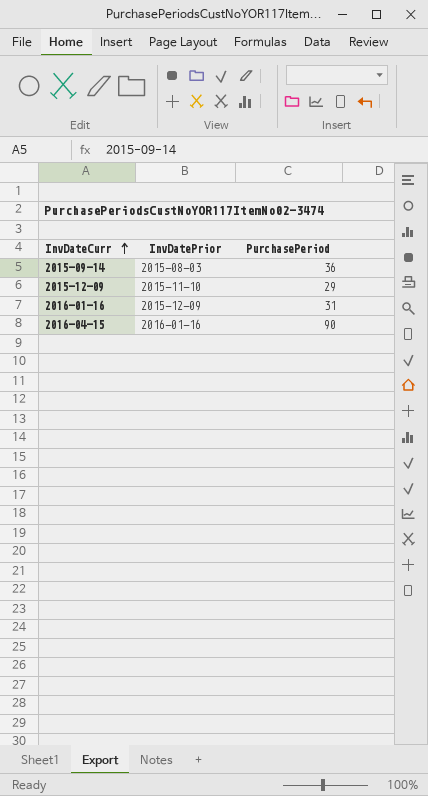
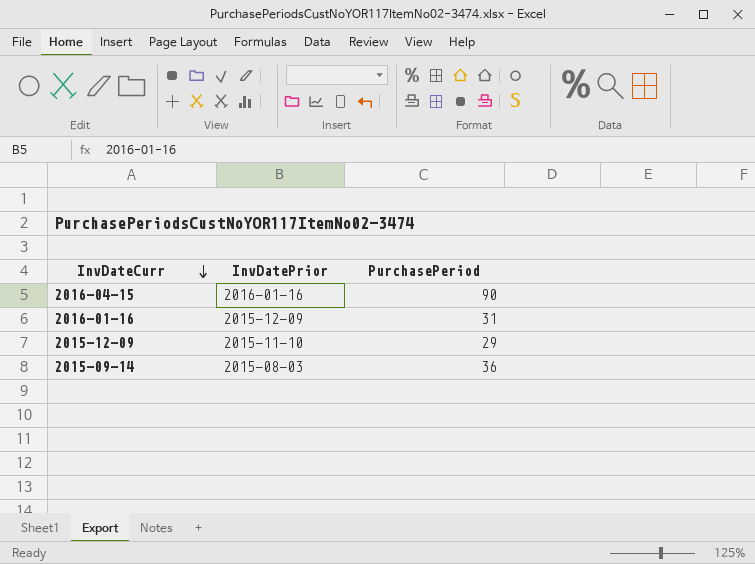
row order: InvDateCurr ascending -> InvDateCurr descending

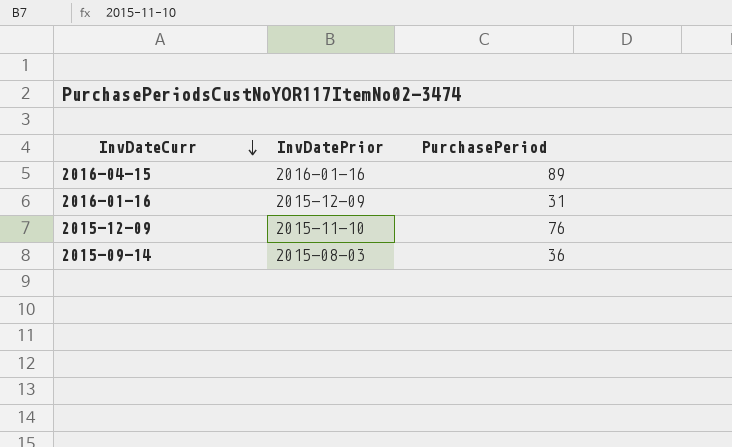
2016-04-15 | PurchasePeriod: 90 -> 89
2015-12-09 | PurchasePeriod: 29 -> 76

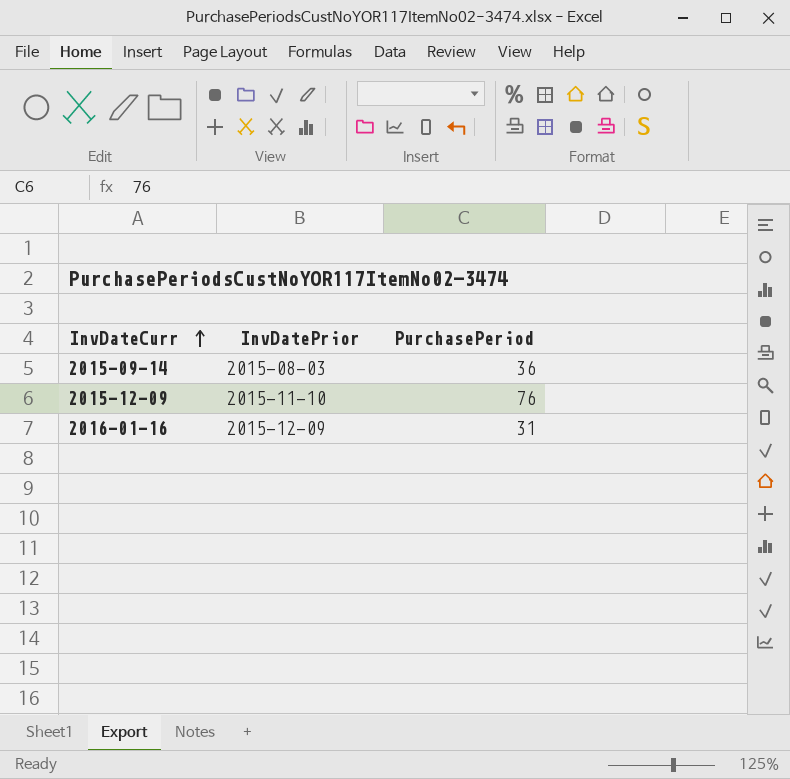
row order: InvDateCurr descending -> InvDateCurr ascending
row 2016-04-15: 2016-01-16 | 89 -> none

